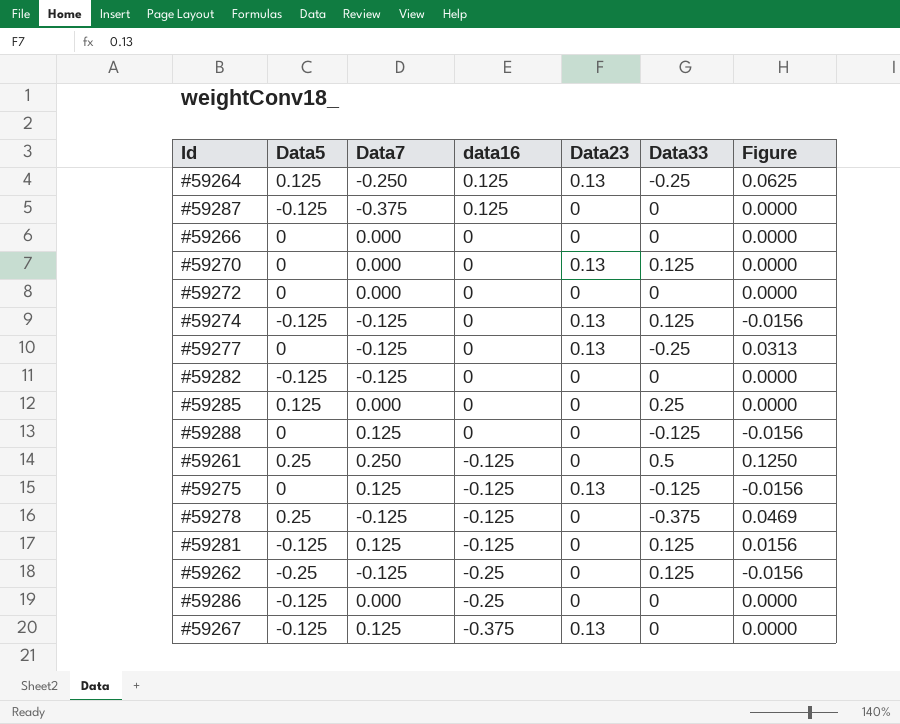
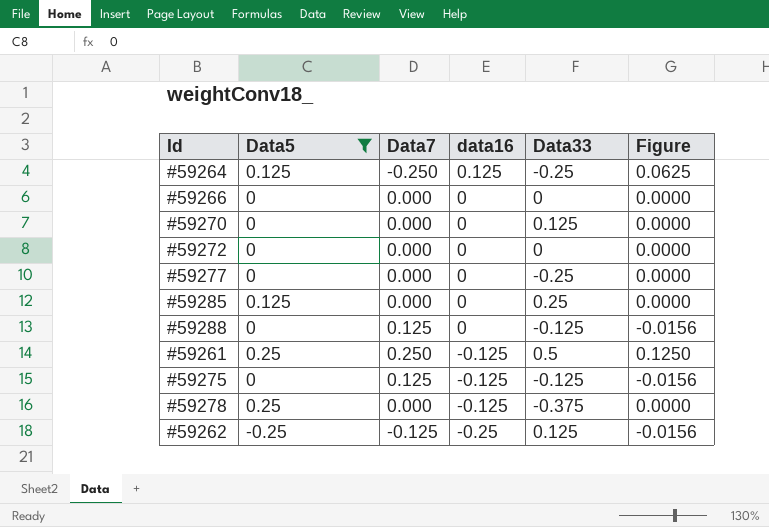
filter: none -> Data5 != -0.125
column Data23 | position: 5 -> none
#59277 | Data7: -0.125 -> 0.000
#59277 | Figure: 0.0313 -> 0.0000
#59278 | Data7: -0.125 -> 0.000
#59278 | Figure: 0.0469 -> 0.0000

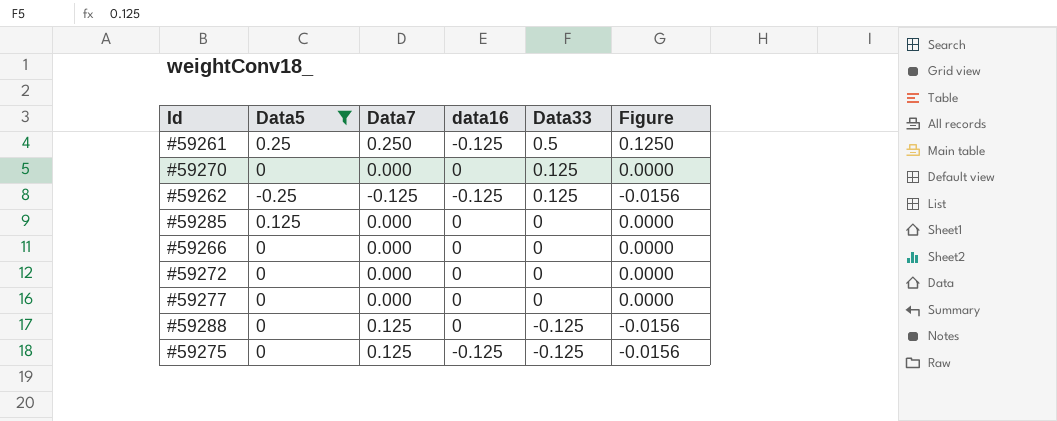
row order: data16 descending -> Data33 descending
row #59264: 0.125 | -0.250 | 0.125 | -0.25 | 0.0625 -> none
row #59278: 0.25 | 0.000 | -0.125 | -0.375 | 0.0000 -> none
#59262 | data16: -0.25 -> -0.125
#59285 | Data33: 0.25 -> 0
#59277 | Data33: -0.25 -> 0

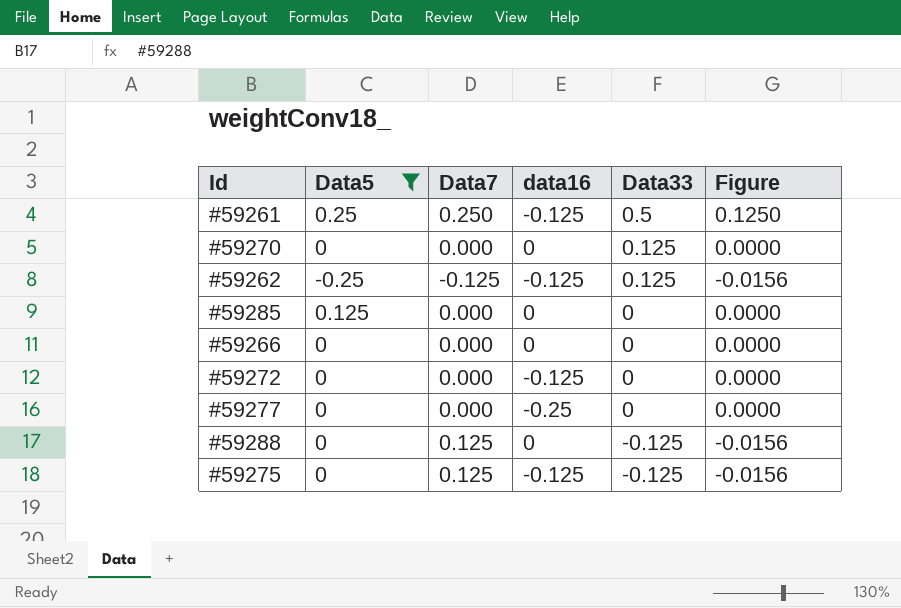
#59272 | data16: 0 -> -0.125
#59277 | data16: 0 -> -0.25

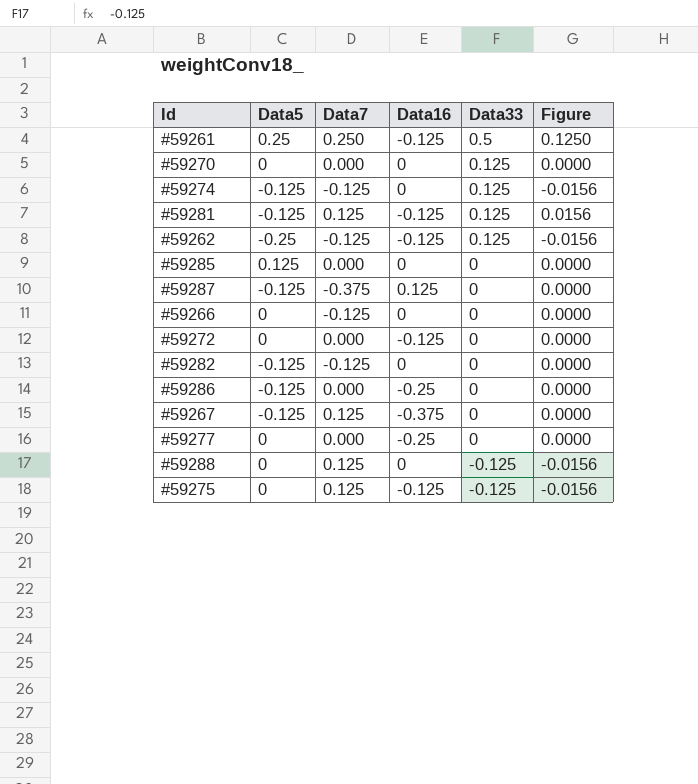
filter: Data5 != -0.125 -> none
column name: data16 -> Data16
#59266 | Data7: 0.000 -> -0.125

